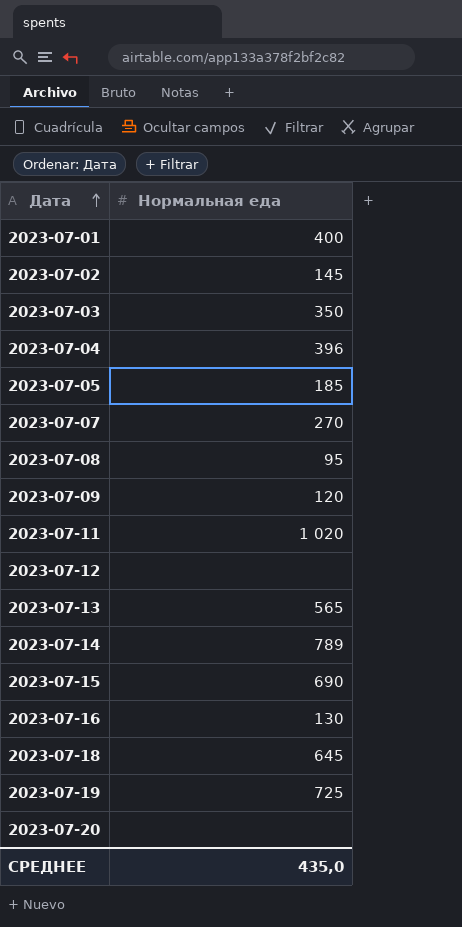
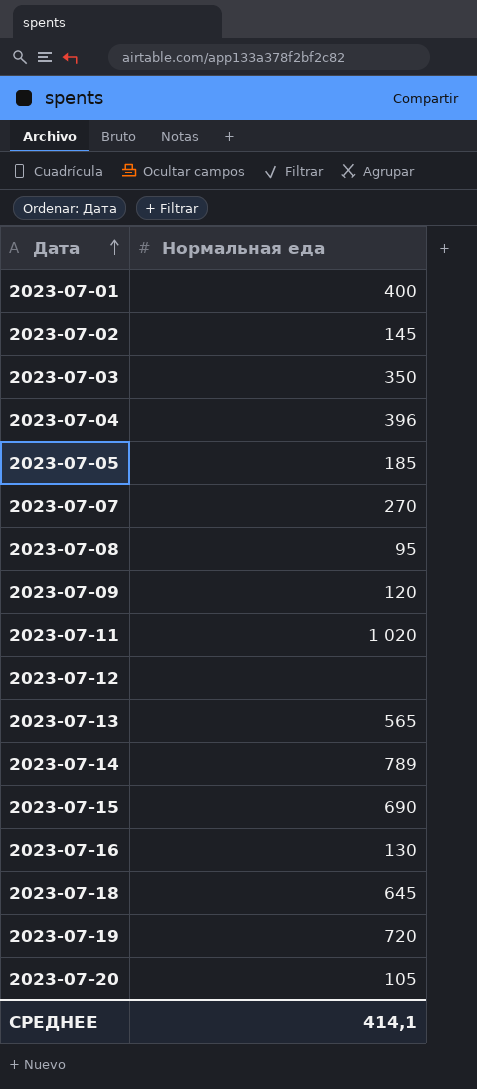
2023-07-19 | Нормальная еда: 725 -> 720
2023-07-20 | Нормальная еда: none -> 105
СРЕДНЕЕ | Нормальная еда: 435,0 -> 414,1

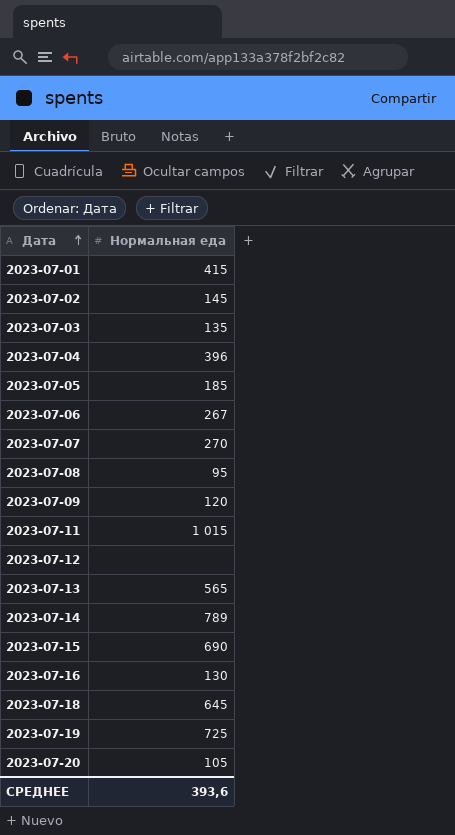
2023-07-01 | Нормальная еда: 400 -> 415
2023-07-03 | Нормальная еда: 350 -> 135
row 2023-07-06: none -> 267
2023-07-11 | Нормальная еда: 1 020 -> 1 015
2023-07-19 | Нормальная еда: 720 -> 725
СРЕДНЕЕ | Нормальная еда: 414,1 -> 393,6

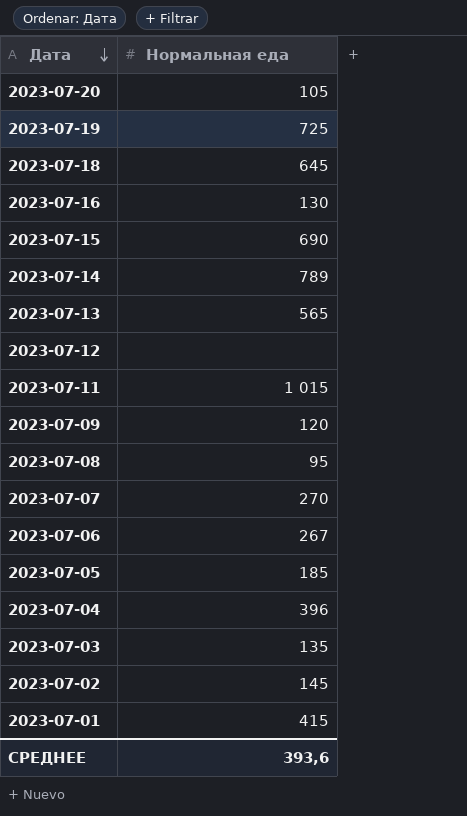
row order: Дата ascending -> Дата descending

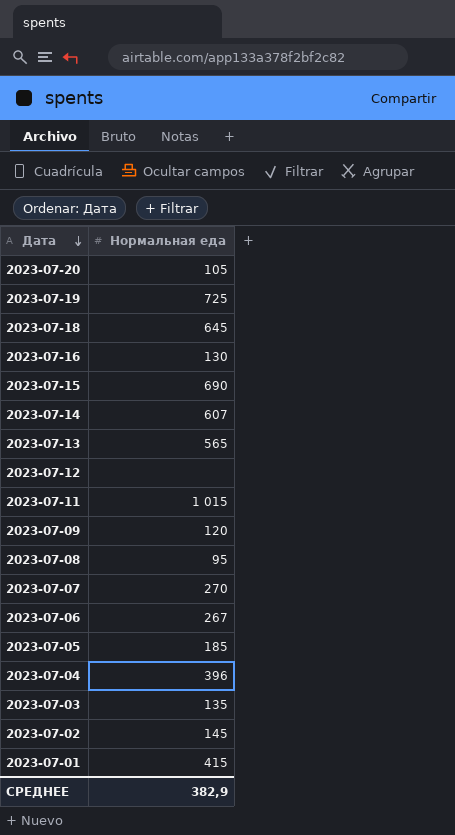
2023-07-14 | Нормальная еда: 789 -> 607
СРЕДНЕЕ | Нормальная еда: 393,6 -> 382,9

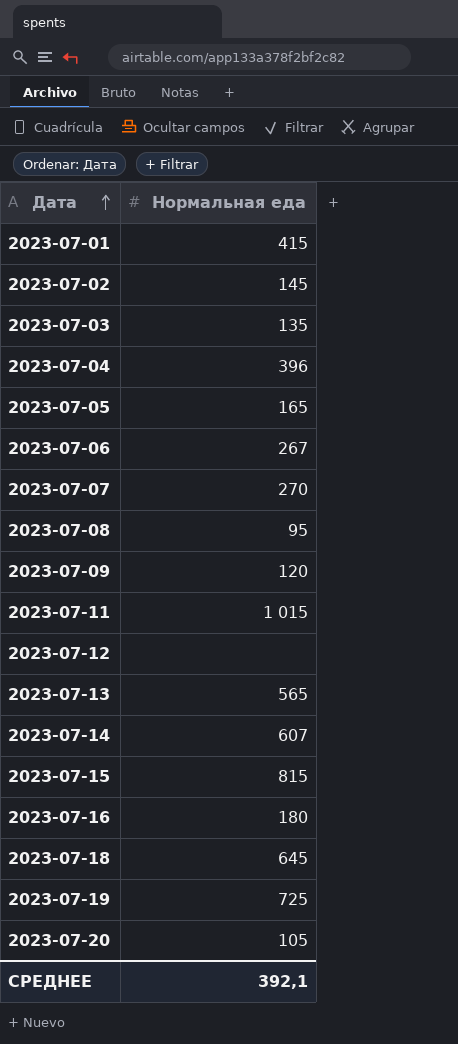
row order: Дата descending -> Дата ascending
2023-07-05 | Нормальная еда: 185 -> 165
2023-07-15 | Нормальная еда: 690 -> 815
2023-07-16 | Нормальная еда: 130 -> 180
СРЕДНЕЕ | Нормальная еда: 382,9 -> 392,1

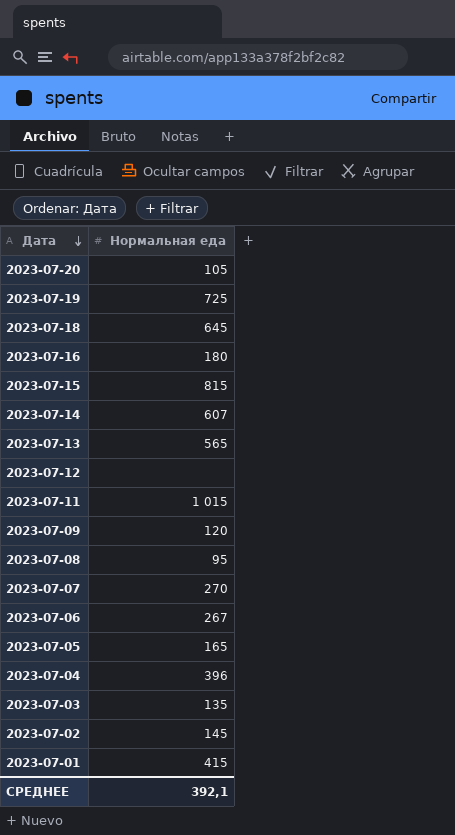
row order: Дата ascending -> Дата descending

